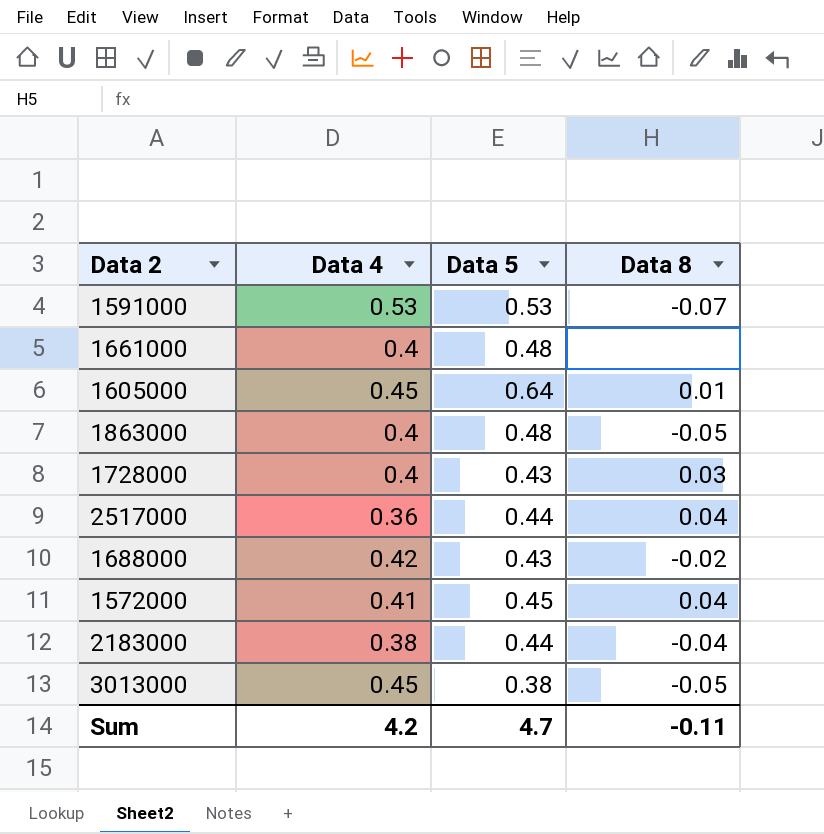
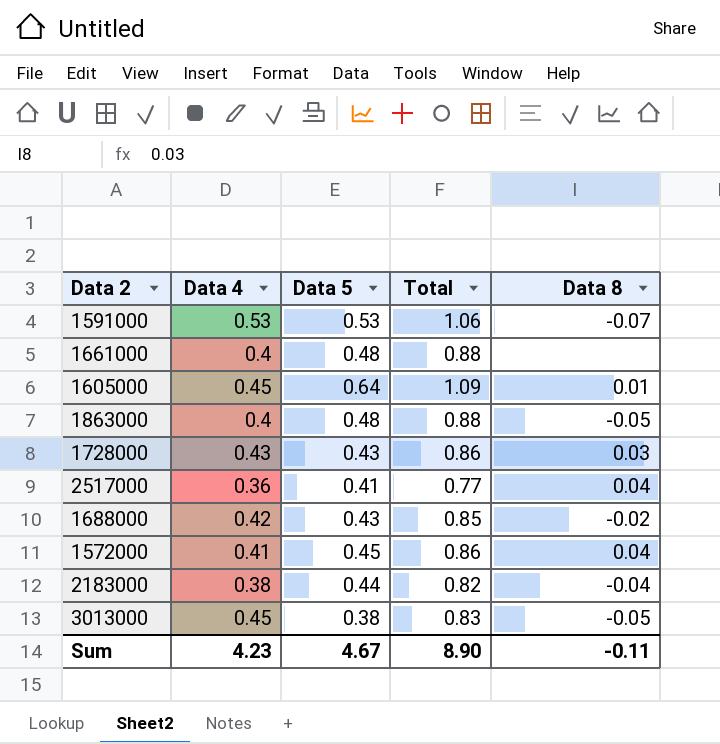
column Total | formula: none -> [Data 4] + [Data 5]
1728000 | Data 4: 0.4 -> 0.43
2517000 | Data 5: 0.44 -> 0.41
Sum | Data 4: 4.2 -> 4.23
Sum | Data 5: 4.7 -> 4.67

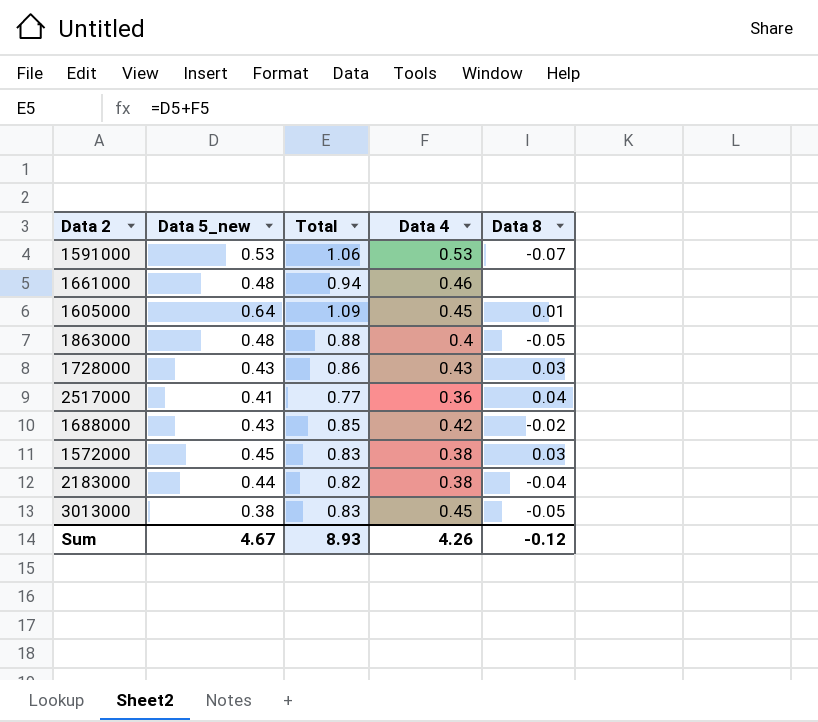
column name: Data 5 -> Data 5_new
column Data 4 | position: 2 -> 4
1661000 | Total: 0.88 -> 0.94
1661000 | Data 4: 0.4 -> 0.46
1572000 | Total: 0.86 -> 0.83
1572000 | Data 4: 0.41 -> 0.38
1572000 | Data 8: 0.04 -> 0.03
Sum | Total: 8.90 -> 8.93
Sum | Data 4: 4.23 -> 4.26
Sum | Data 8: -0.11 -> -0.12

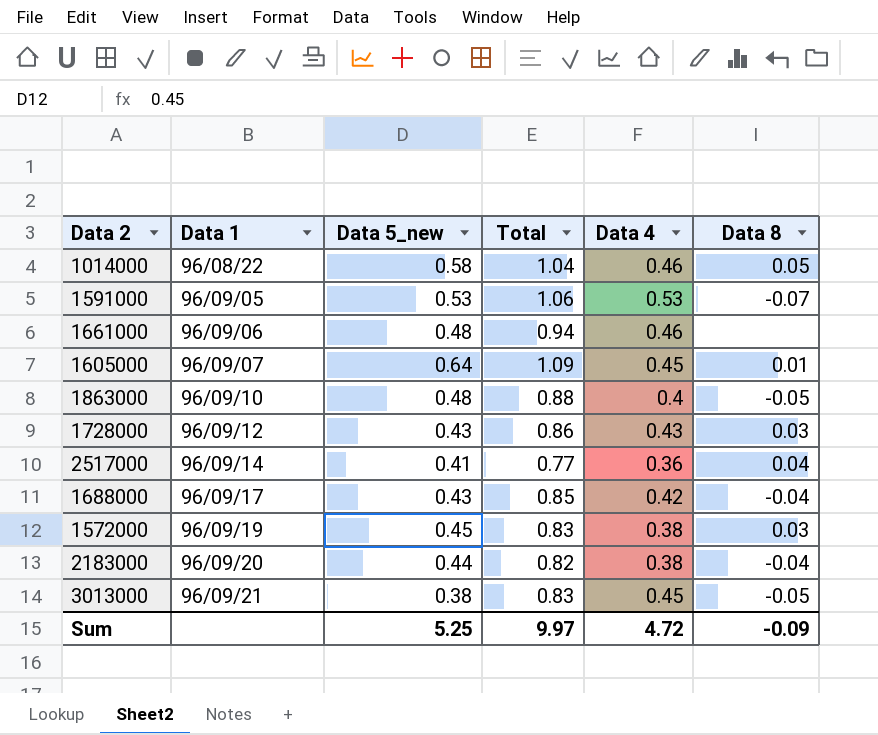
column Data 1 | position: none -> 2
row 1014000: none -> 96/08/22 | 0.58 | 1.04 | 0.46 | 0.05
1688000 | Data 8: -0.02 -> -0.04
Sum | Data 5_new: 4.67 -> 5.25
Sum | Total: 8.93 -> 9.97
Sum | Data 4: 4.26 -> 4.72
Sum | Data 8: -0.12 -> -0.09

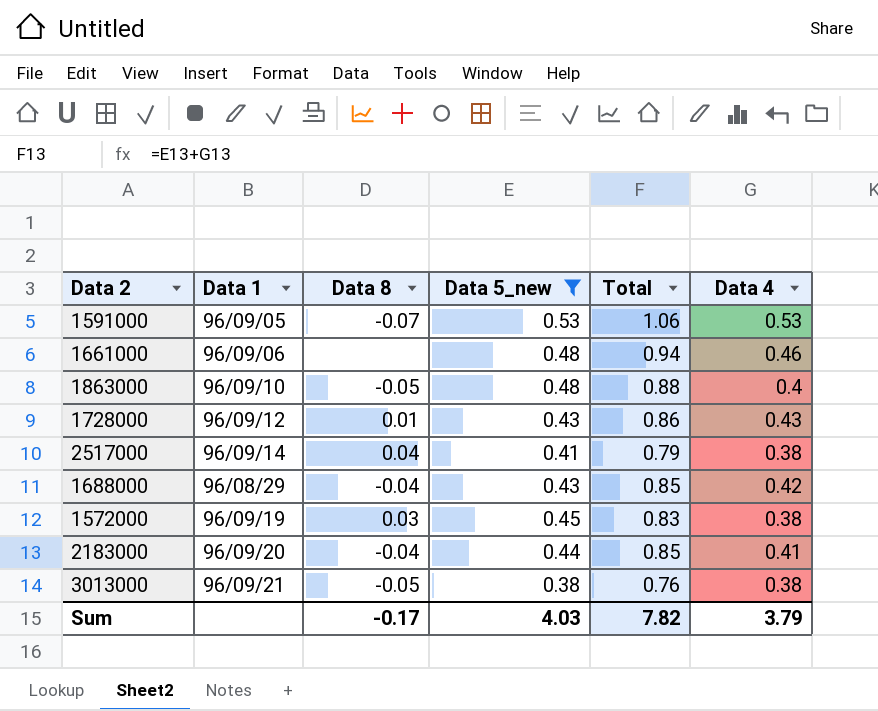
filter: none -> Data 5_new <= 0.53
column Data 8 | position: 6 -> 3
1728000 | Data 8: 0.03 -> 0.01
2517000 | Total: 0.77 -> 0.79
2517000 | Data 4: 0.36 -> 0.38
1688000 | Data 1: 96/09/17 -> 96/08/29
2183000 | Total: 0.82 -> 0.85
2183000 | Data 4: 0.38 -> 0.41
3013000 | Total: 0.83 -> 0.76
3013000 | Data 4: 0.45 -> 0.38
Sum | Data 8: -0.09 -> -0.17
Sum | Data 5_new: 5.25 -> 4.03
Sum | Total: 9.97 -> 7.82
Sum | Data 4: 4.72 -> 3.79

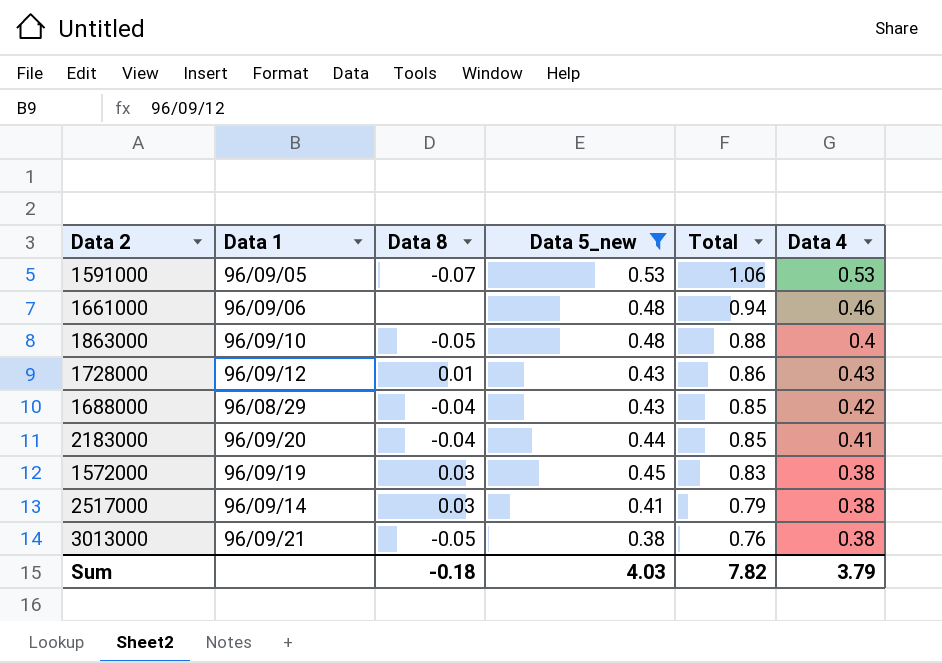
row order: none -> Total descending
2517000 | Data 8: 0.04 -> 0.03
Sum | Data 8: -0.17 -> -0.18

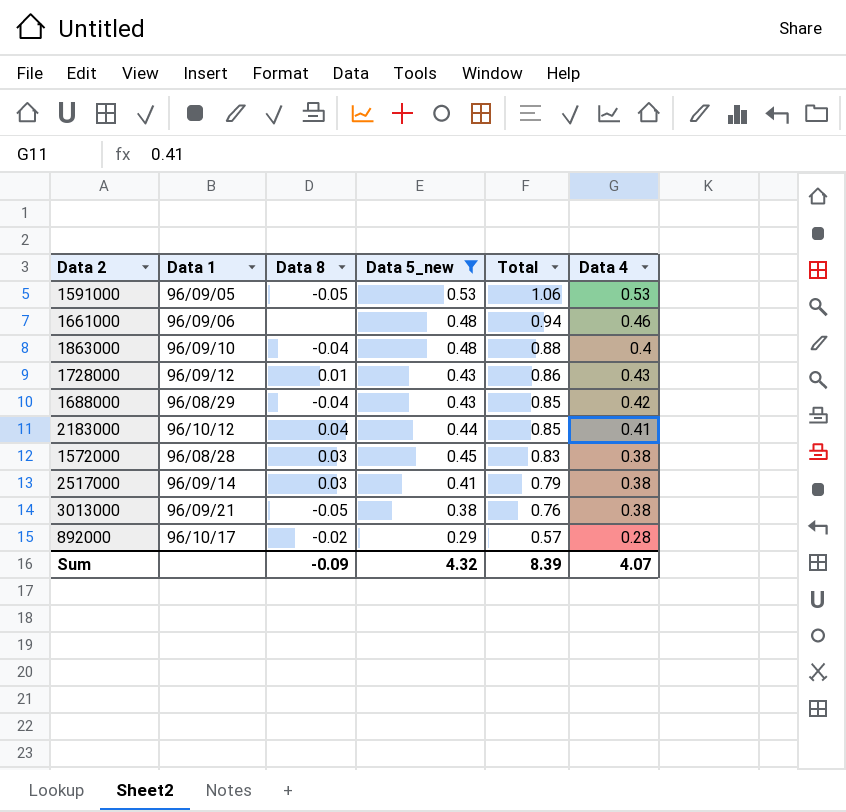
1591000 | Data 8: -0.07 -> -0.05
1863000 | Data 8: -0.05 -> -0.04
2183000 | Data 1: 96/09/20 -> 96/10/12
2183000 | Data 8: -0.04 -> 0.04
1572000 | Data 1: 96/09/19 -> 96/08/28
row 892000: none -> 96/10/17 | -0.02 | 0.29 | 0.57 | 0.28
Sum | Data 8: -0.18 -> -0.09
Sum | Data 5_new: 4.03 -> 4.32
Sum | Total: 7.82 -> 8.39
Sum | Data 4: 3.79 -> 4.07

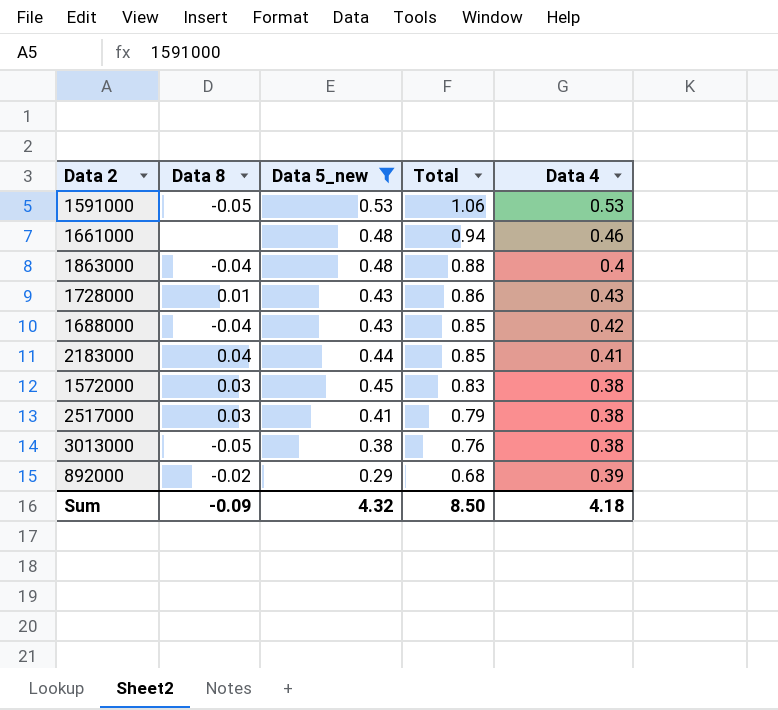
column Data 1 | position: 2 -> none
892000 | Total: 0.57 -> 0.68
892000 | Data 4: 0.28 -> 0.39
Sum | Total: 8.39 -> 8.50
Sum | Data 4: 4.07 -> 4.18

